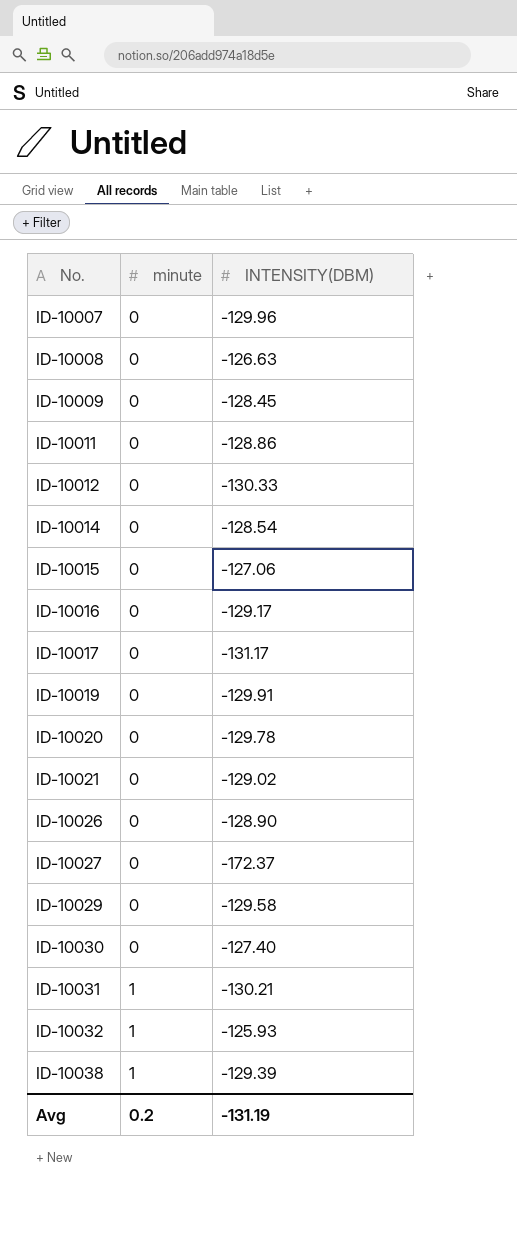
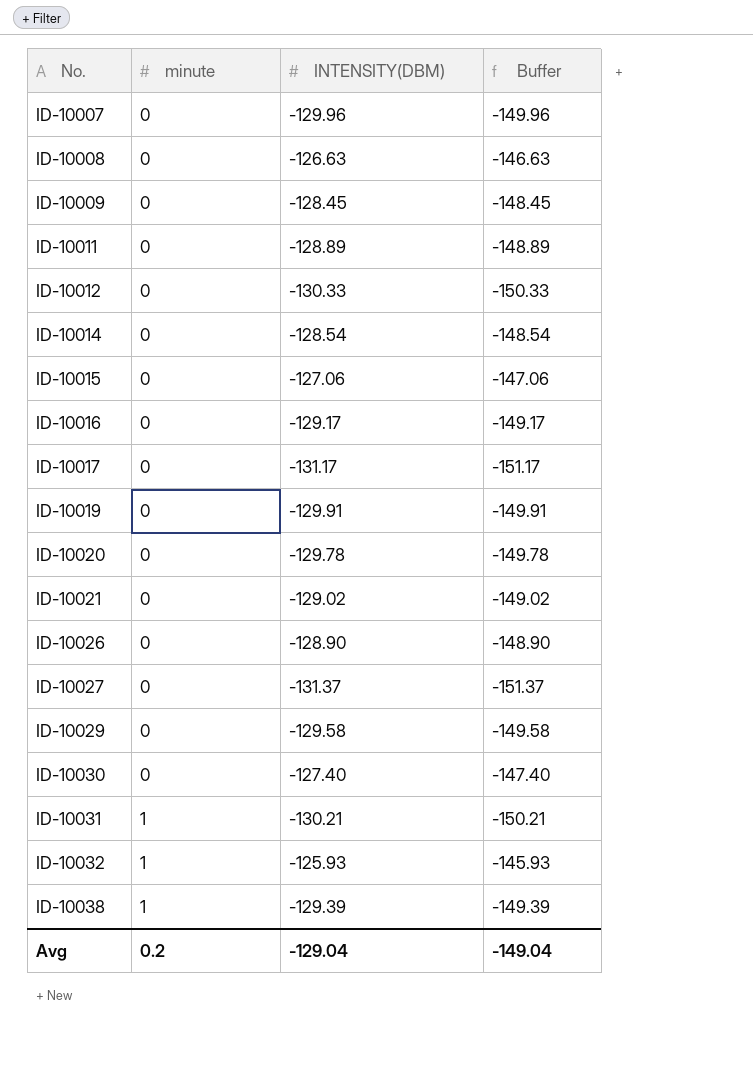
column Buffer | formula: none -> [INTENSITY(DBM)] - 20
ID-10011 | INTENSITY(DBM): -128.86 -> -128.89
ID-10027 | INTENSITY(DBM): -172.37 -> -131.37
Avg | INTENSITY(DBM): -131.19 -> -129.04

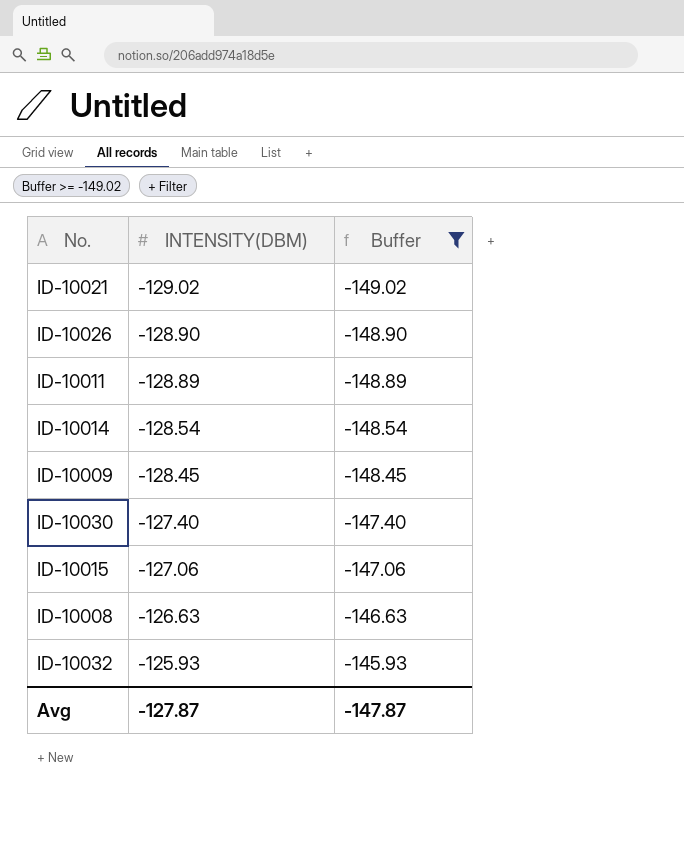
filter: none -> Buffer >= -149.02
row order: No. ascending -> INTENSITY(DBM) ascending
column minute | position: 2 -> none
Avg | INTENSITY(DBM): -129.04 -> -127.87
Avg | Buffer: -149.04 -> -147.87

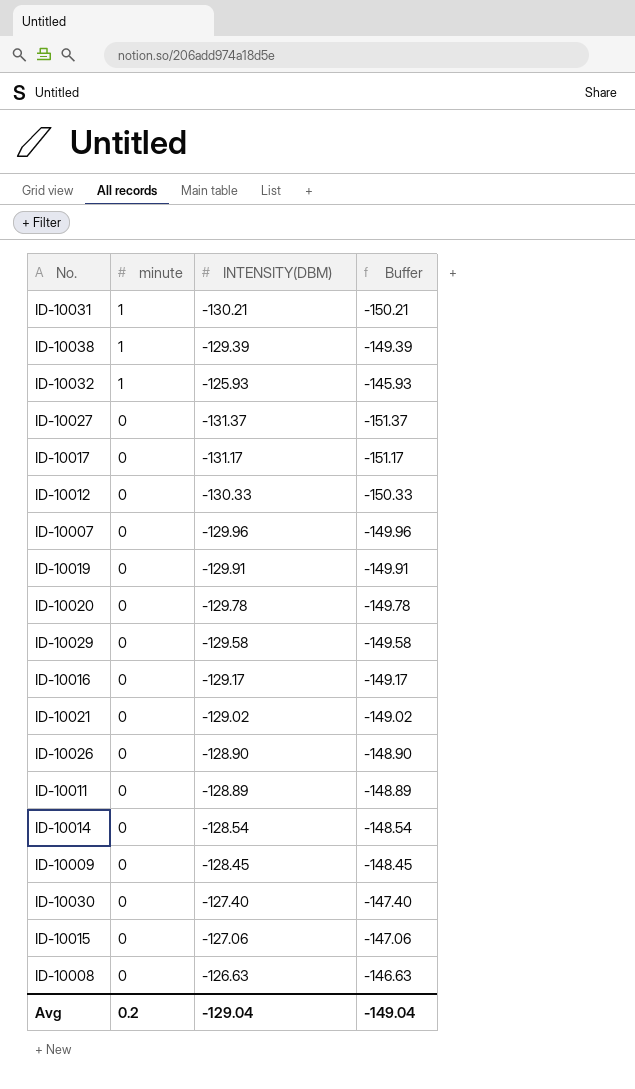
filter: Buffer >= -149.02 -> none
row order: INTENSITY(DBM) ascending -> minute descending
column minute | position: none -> 2
Avg | INTENSITY(DBM): -127.87 -> -129.04
Avg | Buffer: -147.87 -> -149.04

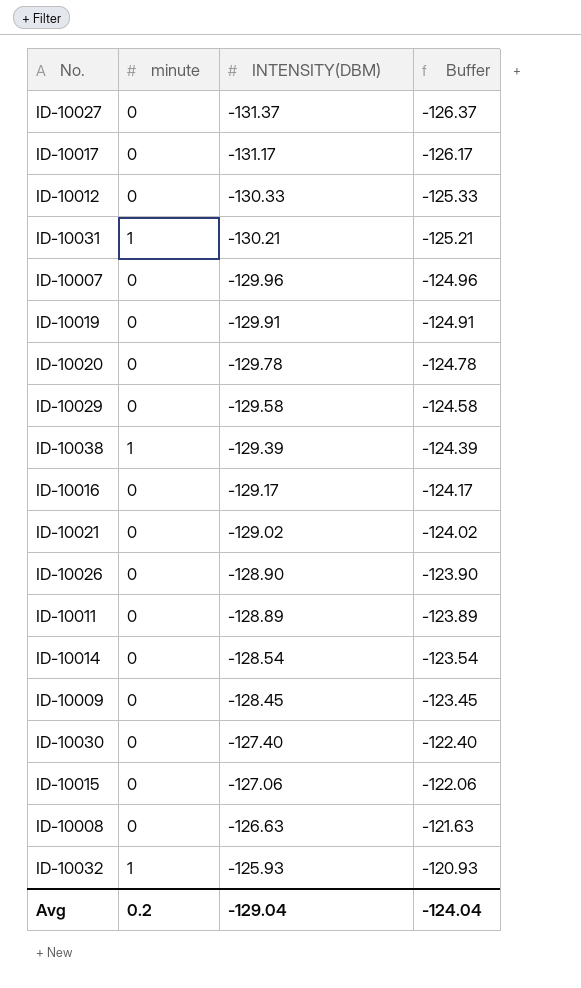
row order: minute descending -> INTENSITY(DBM) ascending
column Buffer | formula: [INTENSITY(DBM)] - 20 -> [INTENSITY(DBM)] + 5
Avg | Buffer: -149.04 -> -124.04

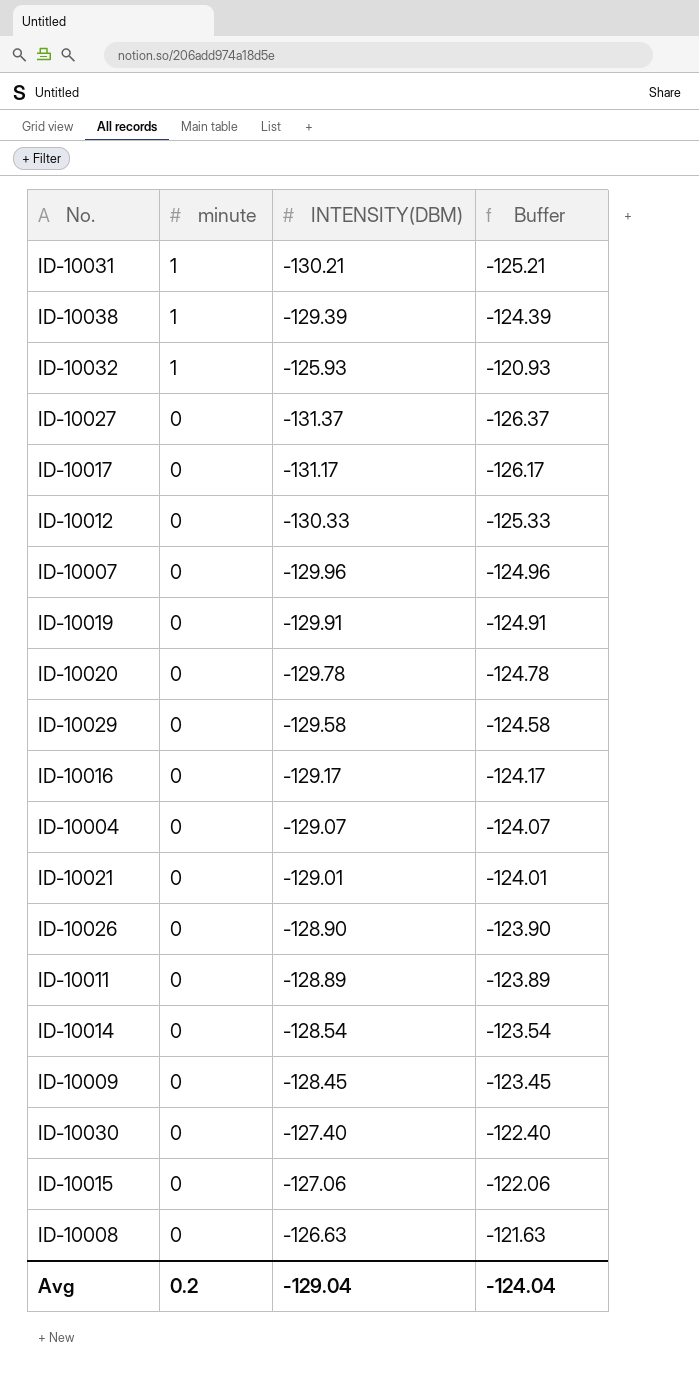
row order: INTENSITY(DBM) ascending -> minute descending
row ID-10004: none -> 0 | -129.07 | -124.07
ID-10021 | INTENSITY(DBM): -129.02 -> -129.01
ID-10021 | Buffer: -124.02 -> -124.01

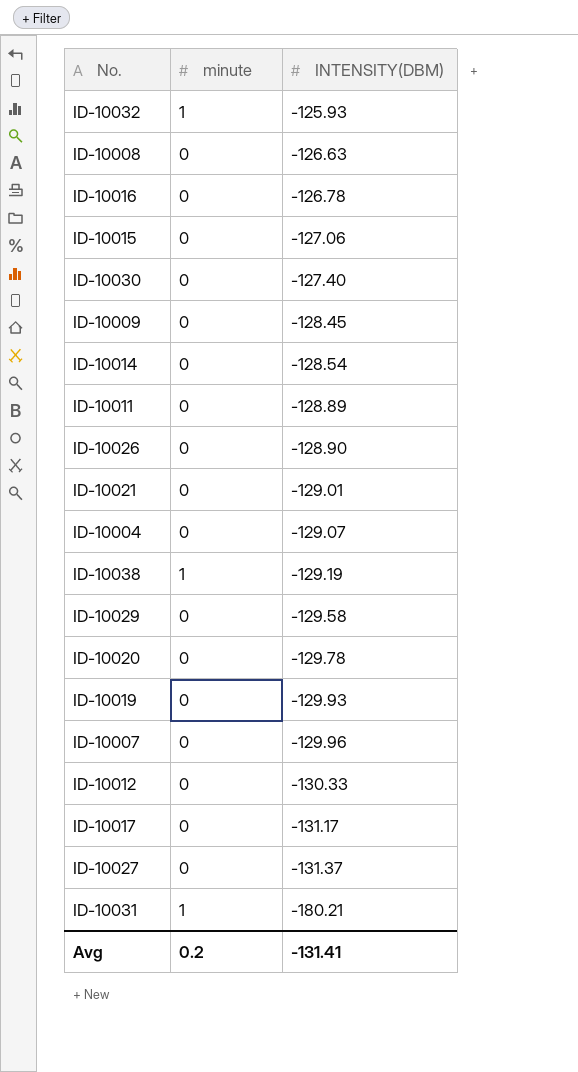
row order: minute descending -> INTENSITY(DBM) descending
column Buffer | formula: [INTENSITY(DBM)] + 5 -> none
ID-10016 | INTENSITY(DBM): -129.17 -> -126.78
ID-10038 | INTENSITY(DBM): -129.39 -> -129.19
ID-10019 | INTENSITY(DBM): -129.91 -> -129.93
ID-10031 | INTENSITY(DBM): -130.21 -> -180.21
Avg | INTENSITY(DBM): -129.04 -> -131.41

